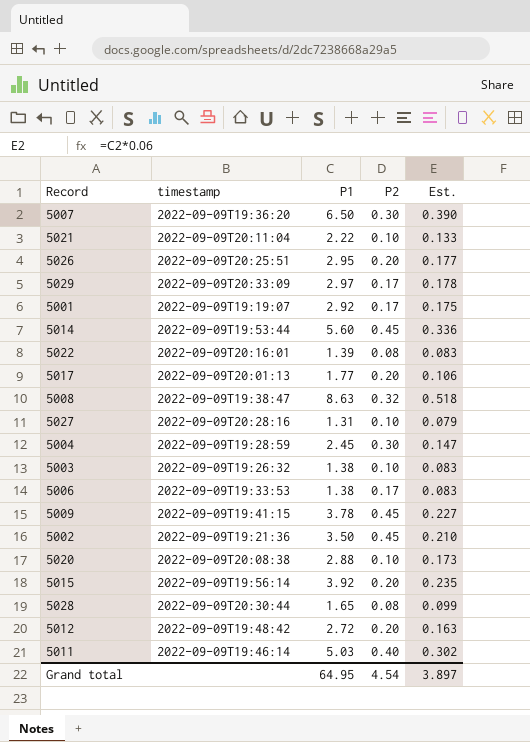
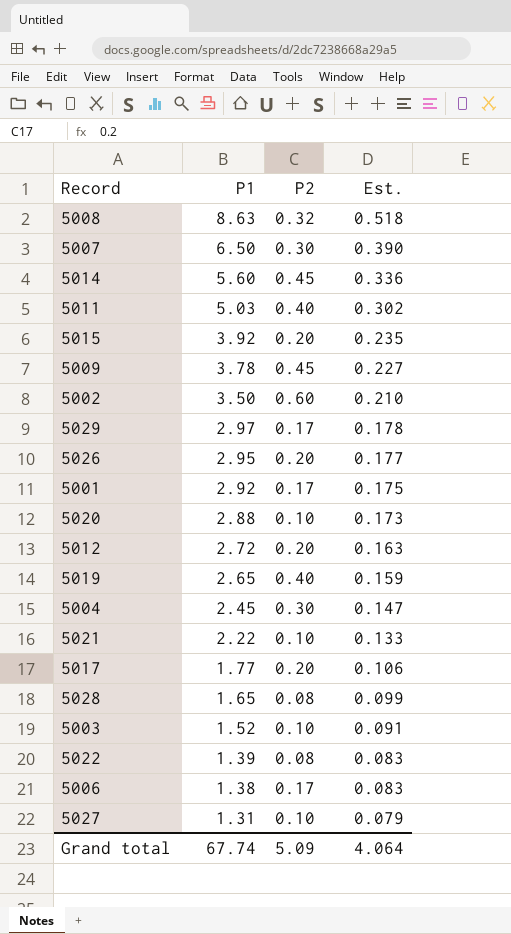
row order: none -> P1 descending
column timestamp | position: 2 -> none
5002 | P2: 0.45 -> 0.60
row 5019: none -> 2.65 | 0.40 | 0.159
5003 | P1: 1.38 -> 1.52
5003 | Est.: 0.083 -> 0.091
Grand total | P1: 64.95 -> 67.74
Grand total | P2: 4.54 -> 5.09
Grand total | Est.: 3.897 -> 4.064

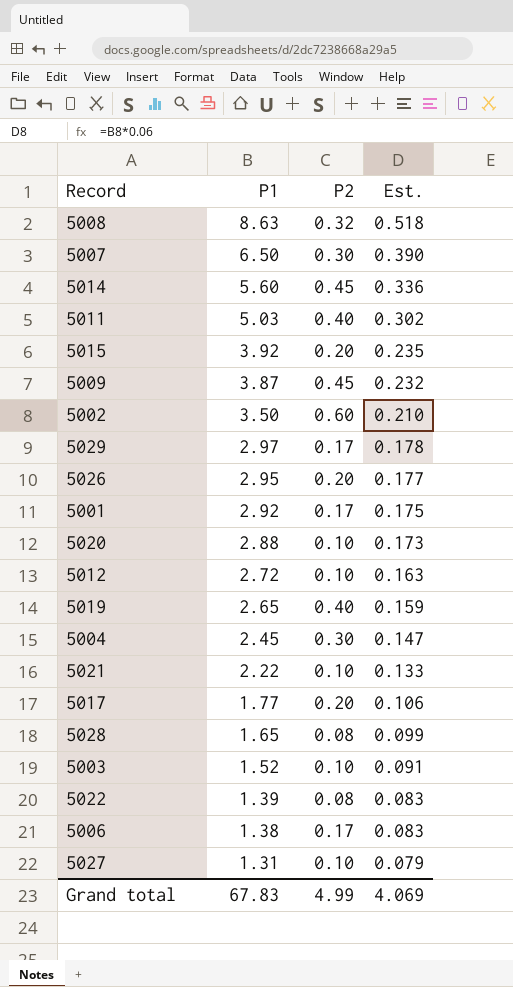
5009 | P1: 3.78 -> 3.87
5009 | Est.: 0.227 -> 0.232
5012 | P2: 0.20 -> 0.10
Grand total | P1: 67.74 -> 67.83
Grand total | P2: 5.09 -> 4.99
Grand total | Est.: 4.064 -> 4.069

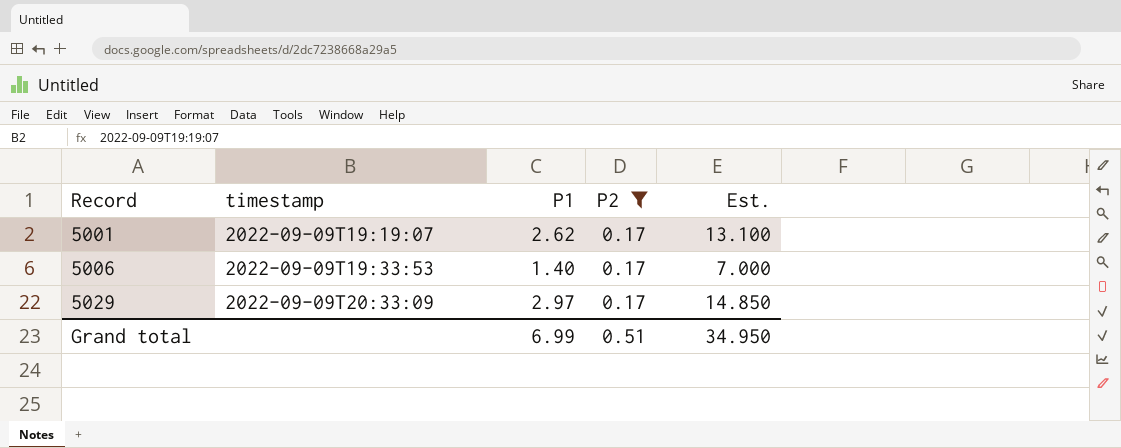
filter: none -> P2 = 0.17
row order: P1 descending -> Record ascending
column timestamp | position: none -> 2
column Est. | formula: [P1] * 0.06 -> [P1] * 5
5001 | P1: 2.92 -> 2.62
5006 | P1: 1.38 -> 1.40
Grand total | P1: 67.83 -> 6.99
Grand total | P2: 4.99 -> 0.51
Grand total | Est.: 4.069 -> 34.950

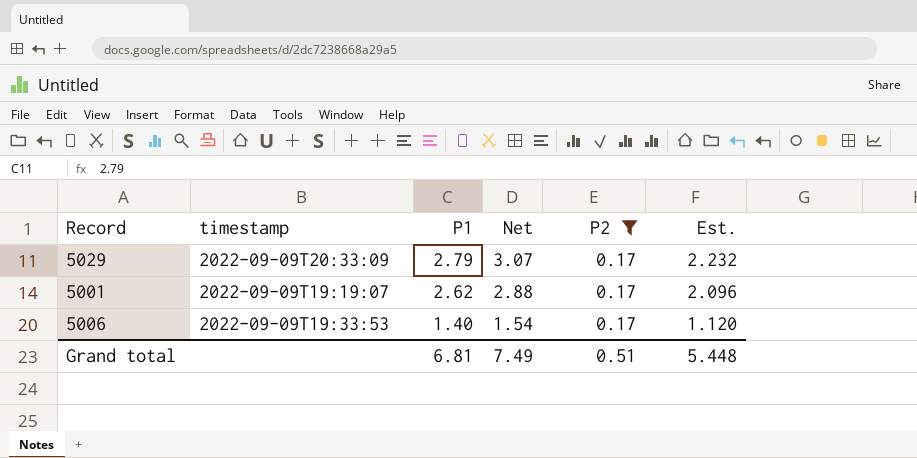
row order: Record ascending -> P1 descending
column Net | formula: none -> [P1] * 1.1
column Est. | formula: [P1] * 5 -> [P1] * 0.8
5029 | P1: 2.97 -> 2.79
Grand total | P1: 6.99 -> 6.81
Grand total | Est.: 34.950 -> 5.448

